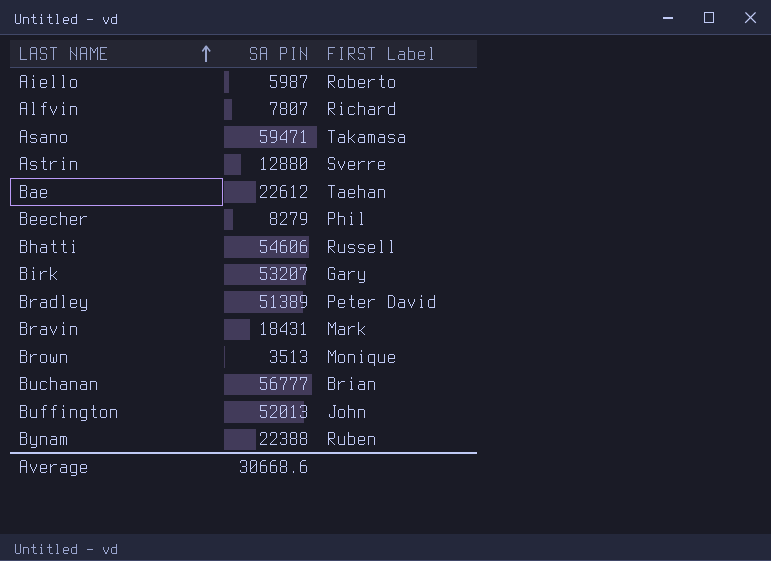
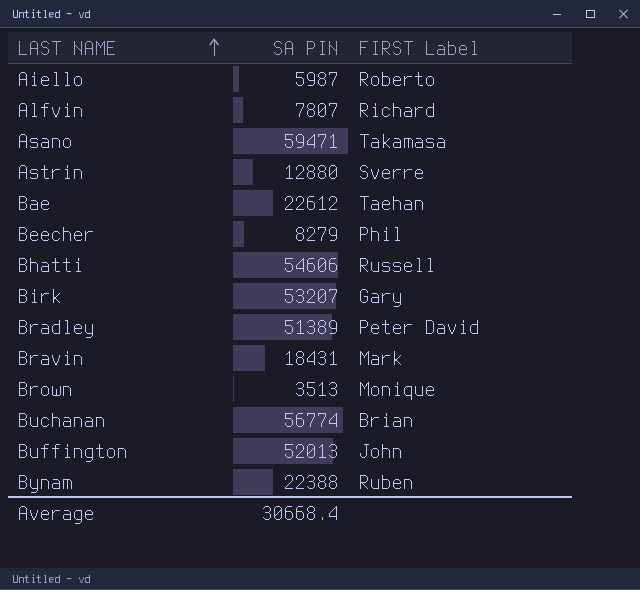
Buchanan | SA PIN: 56777 -> 56774
Average | SA PIN: 30668.6 -> 30668.4

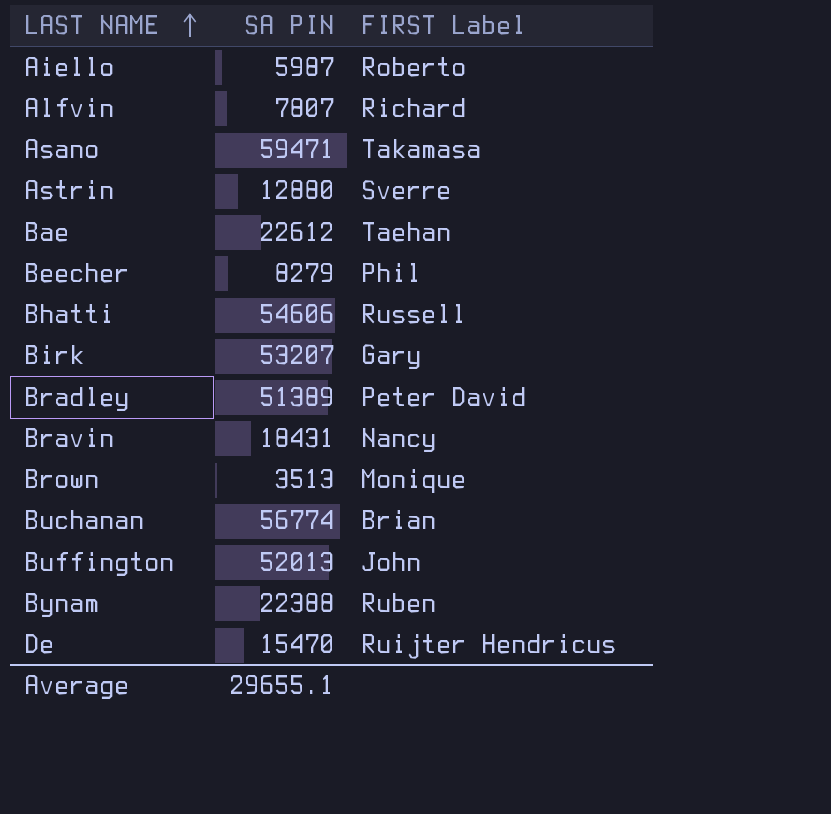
Bravin | FIRST Label: Mark -> Nancy
row De: none -> 15470 | Ruijter Hendricus
Average | SA PIN: 30668.4 -> 29655.1

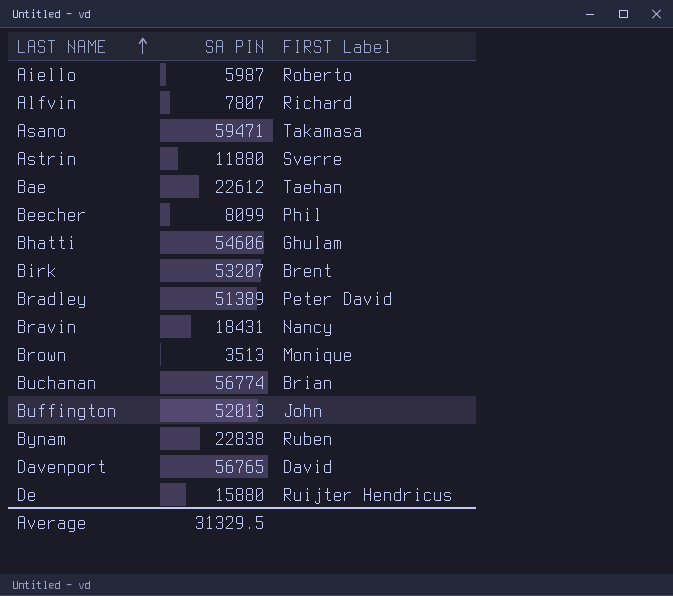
Astrin | SA PIN: 12880 -> 11880
Beecher | SA PIN: 8279 -> 8099
Bhatti | FIRST Label: Russell -> Ghulam
Birk | FIRST Label: Gary -> Brent
Bynam | SA PIN: 22388 -> 22838
row Davenport: none -> 56765 | David
De | SA PIN: 15470 -> 15880
Average | SA PIN: 29655.1 -> 31329.5

